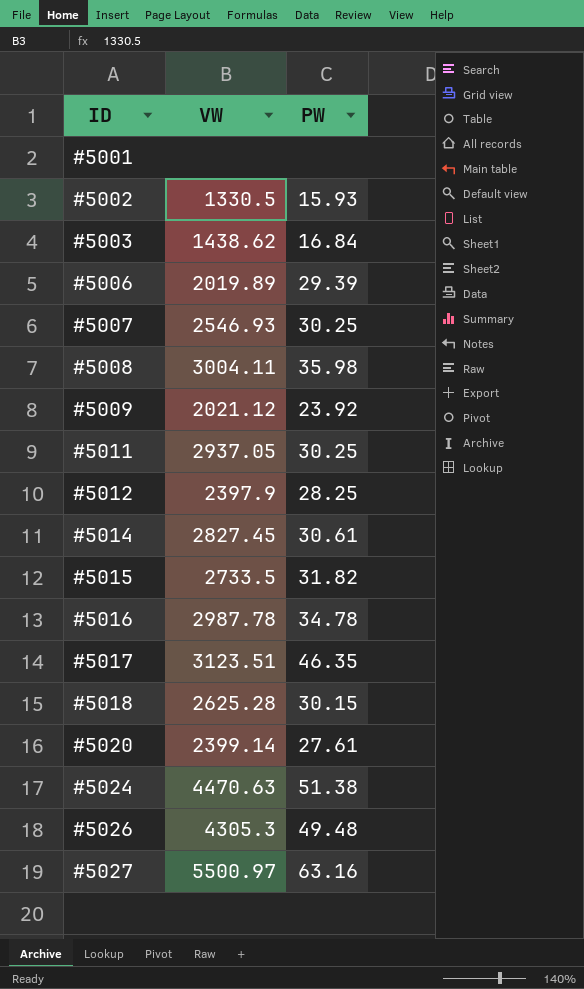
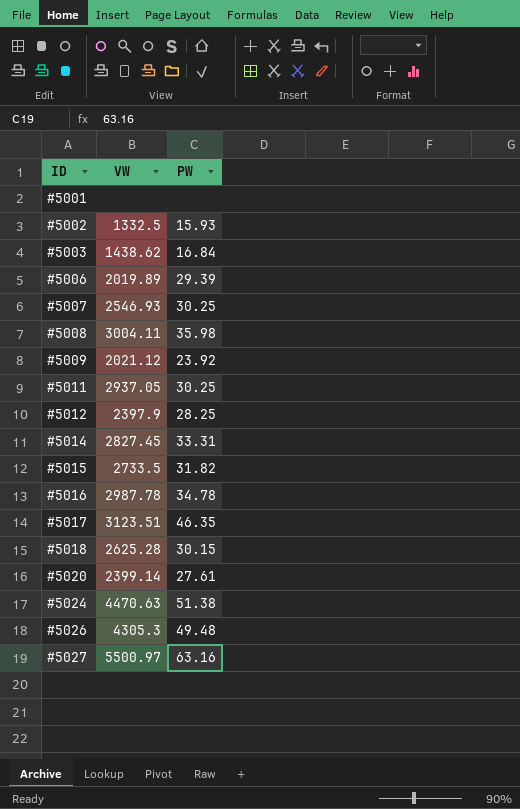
#5002 | VW: 1330.5 -> 1332.5
#5014 | PW: 30.61 -> 33.31

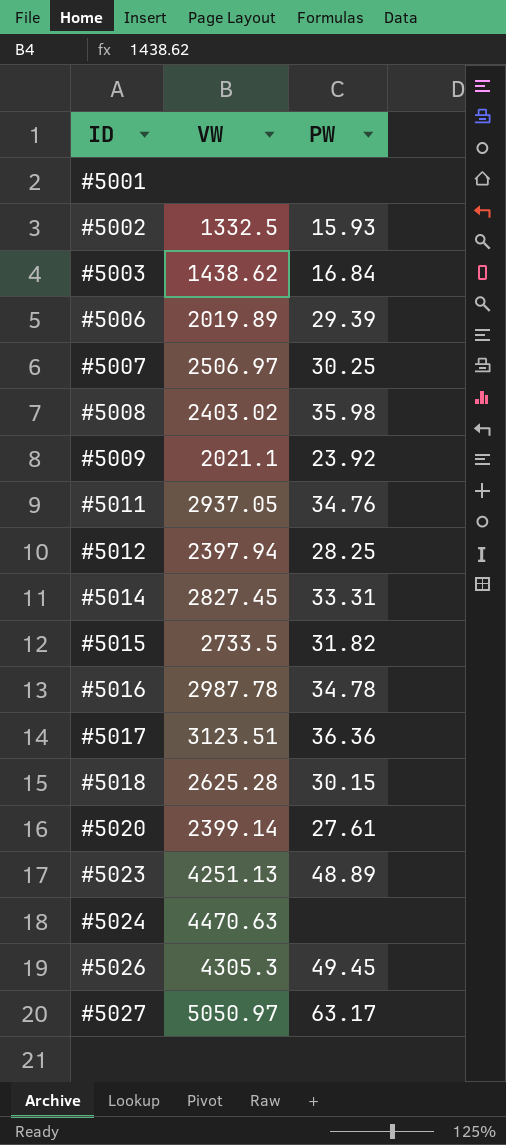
#5007 | VW: 2546.93 -> 2506.97
#5008 | VW: 3004.11 -> 2403.02
#5009 | VW: 2021.12 -> 2021.1
#5011 | PW: 30.25 -> 34.76
#5012 | VW: 2397.9 -> 2397.94
#5017 | PW: 46.35 -> 36.36
row #5023: none -> 4251.13 | 48.89
#5024 | PW: 51.38 -> none
#5026 | PW: 49.48 -> 49.45
#5027 | VW: 5500.97 -> 5050.97
#5027 | PW: 63.16 -> 63.17

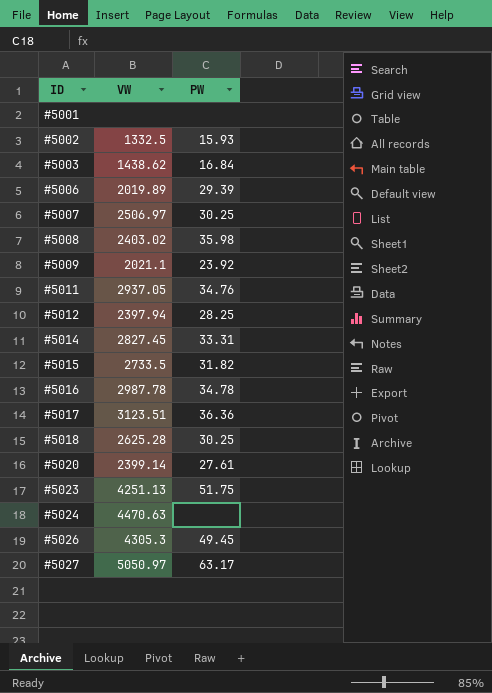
#5018 | PW: 30.15 -> 30.25
#5023 | PW: 48.89 -> 51.75

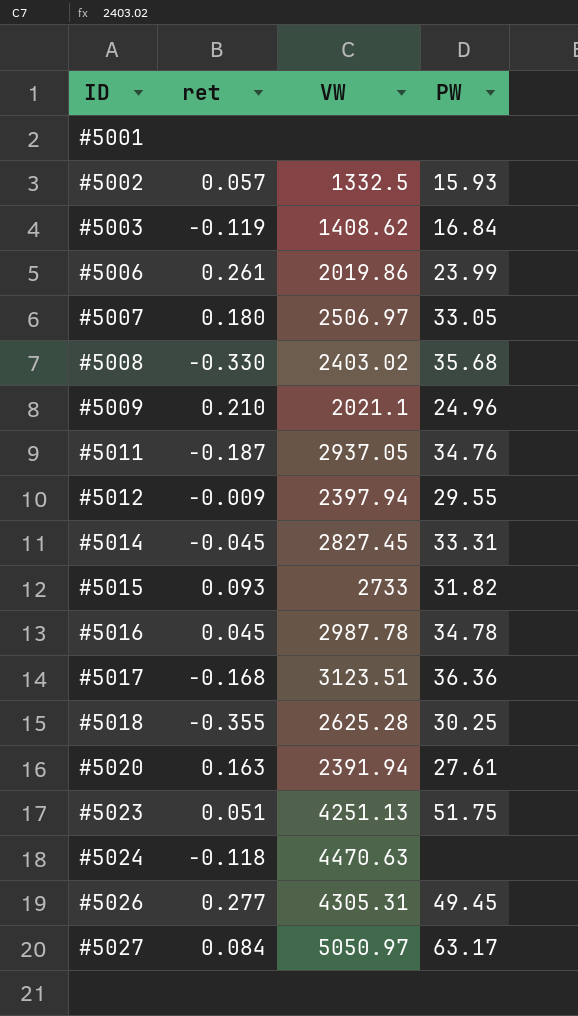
column ret | position: none -> 2
#5003 | VW: 1438.62 -> 1408.62
#5006 | VW: 2019.89 -> 2019.86
#5006 | PW: 29.39 -> 23.99
#5007 | PW: 30.25 -> 33.05
#5008 | PW: 35.98 -> 35.68
#5009 | PW: 23.92 -> 24.96
#5012 | PW: 28.25 -> 29.55
#5015 | VW: 2733.5 -> 2733
#5020 | VW: 2399.14 -> 2391.94
#5026 | VW: 4305.3 -> 4305.31

